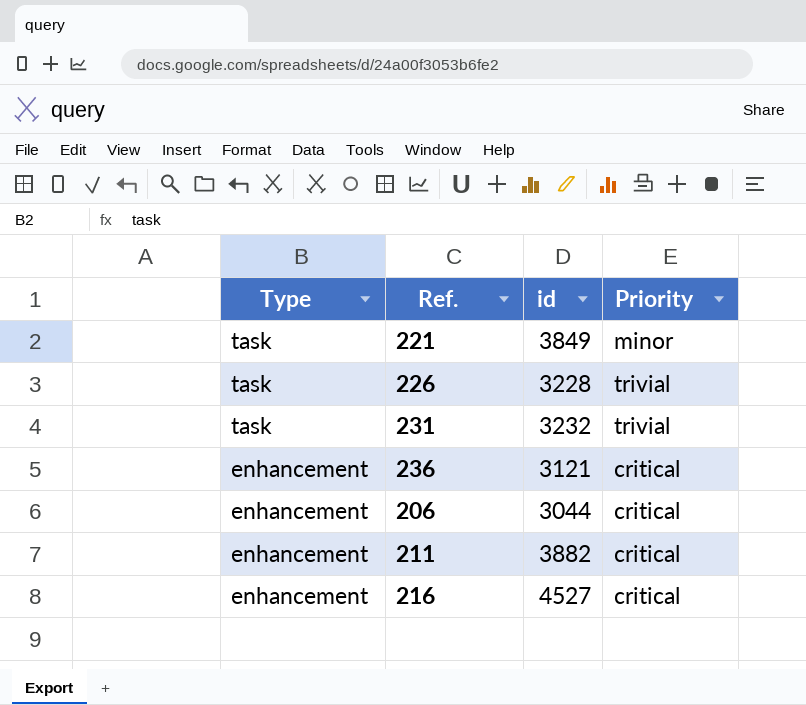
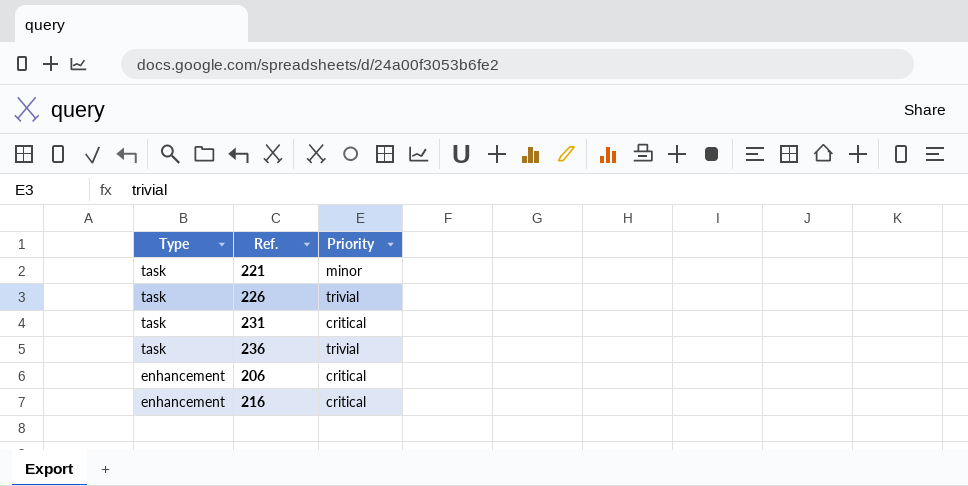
column id | position: 3 -> none
row 211: enhancement | 3882 | critical -> none
231 | Priority: trivial -> critical
236 | Type: enhancement -> task
236 | Priority: critical -> trivial

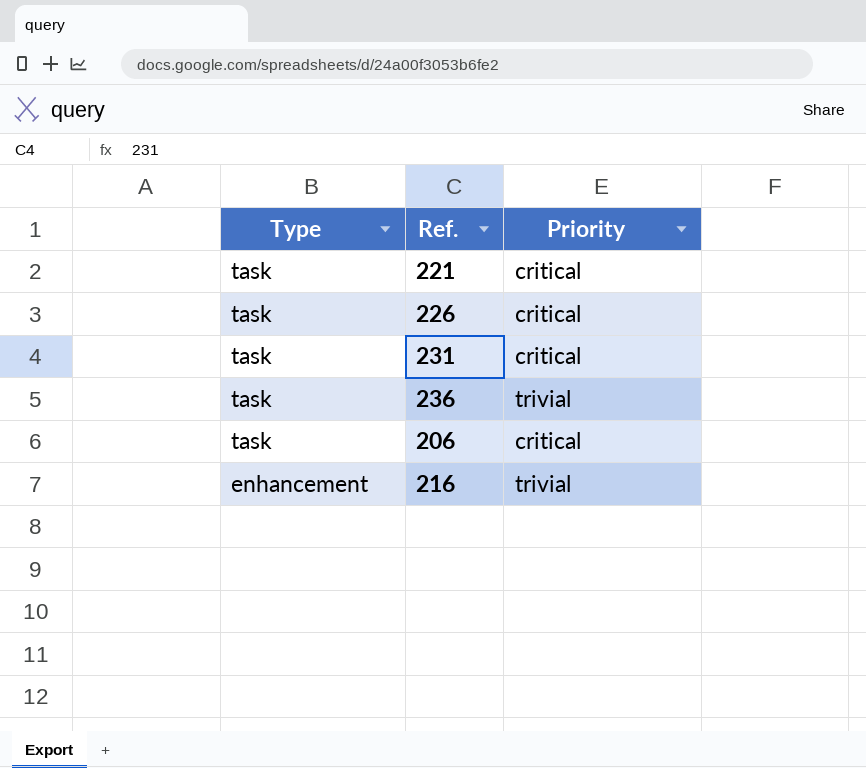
221 | Priority: minor -> critical
226 | Priority: trivial -> critical
206 | Type: enhancement -> task
216 | Priority: critical -> trivial

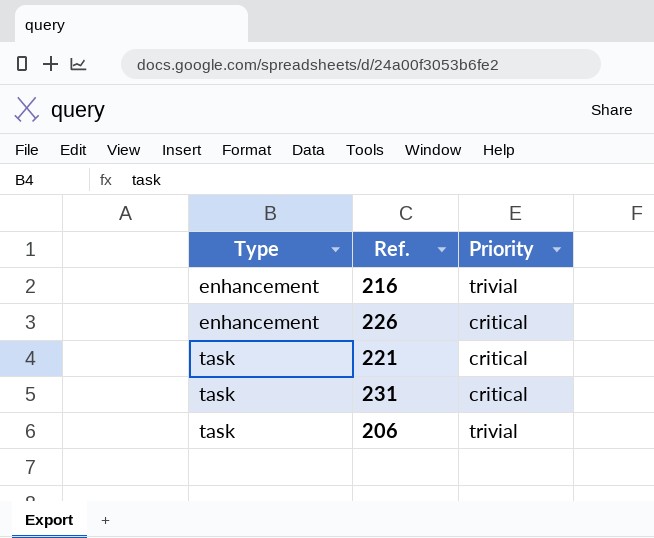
row order: Type descending -> Type ascending
row 236: task | trivial -> none
226 | Type: task -> enhancement
206 | Priority: critical -> trivial

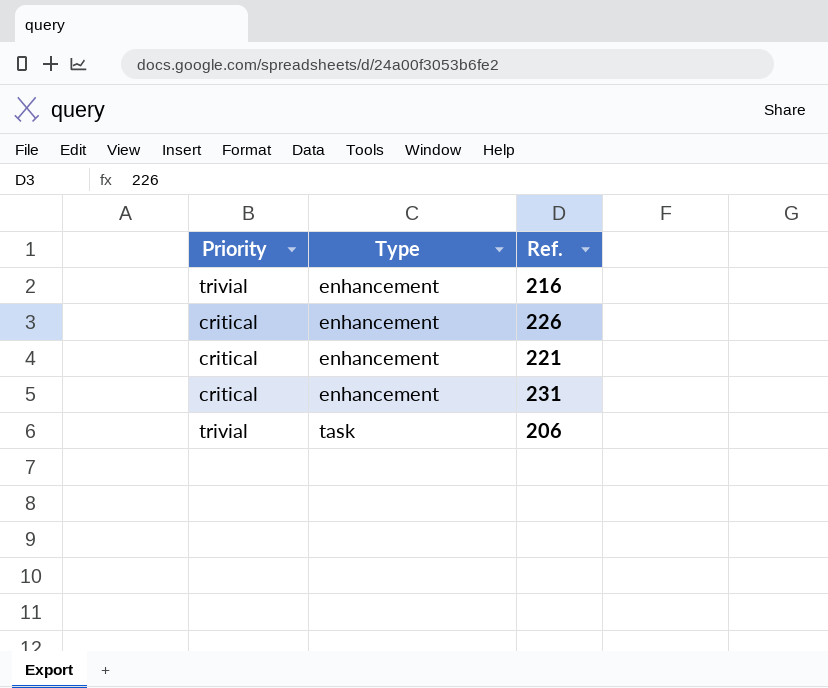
column Priority | position: 3 -> 1
221 | Type: task -> enhancement
231 | Type: task -> enhancement

